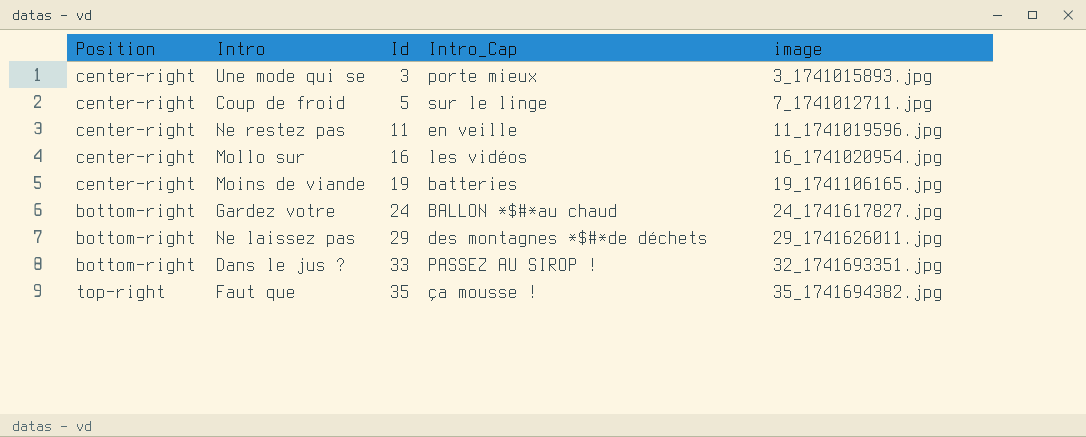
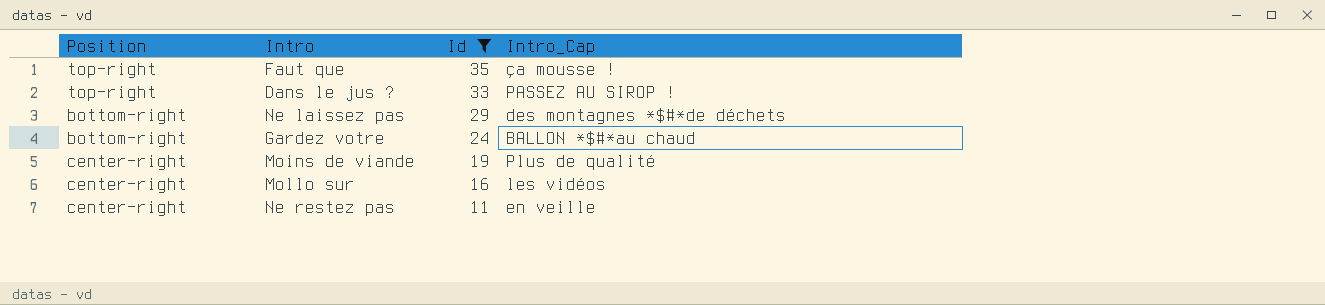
filter: none -> Id >= 11
row order: Id ascending -> Id descending
column image | position: 5 -> none
Dans le jus ? | Position: bottom-right -> top-right
Moins de viande | Intro_Cap: batteries -> Plus de qualité

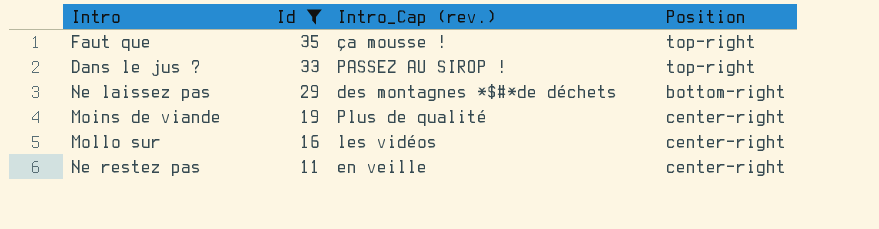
column name: Intro_Cap -> Intro_Cap (rev.)
column Position | position: 1 -> 4
row Gardez votre: bottom-right | 24 | BALLON *$#*au chaud -> none

